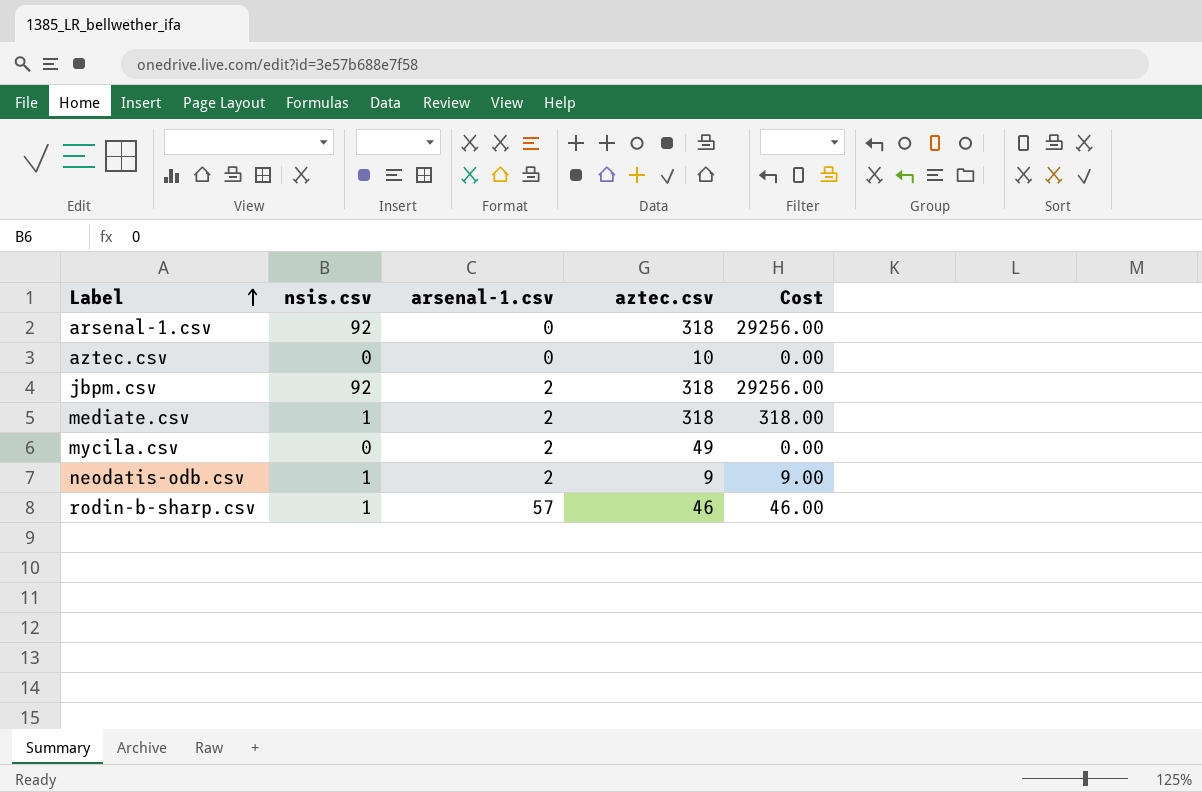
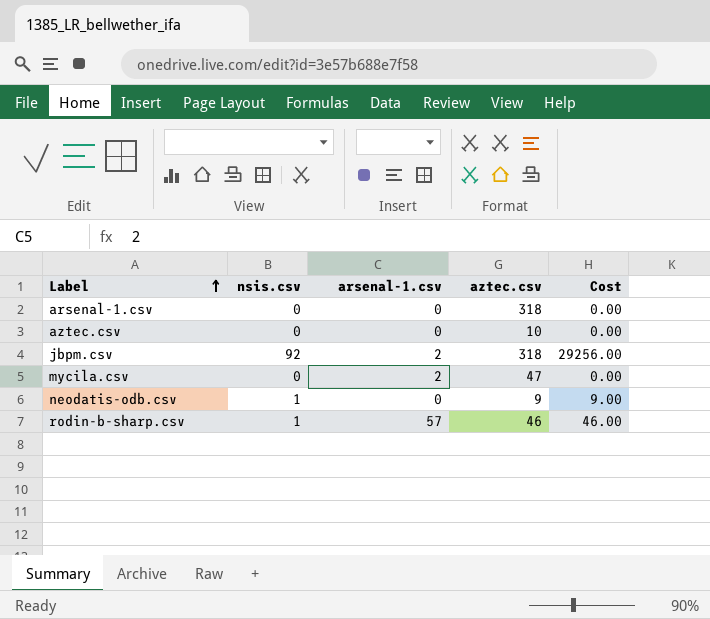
row mediate.csv: 1 | 2 | 318 | 318.00 -> none
arsenal-1.csv | nsis.csv: 92 -> 0
arsenal-1.csv | Cost: 29256.00 -> 0.00
mycila.csv | aztec.csv: 49 -> 47
neodatis-odb.csv | arsenal-1.csv: 2 -> 0

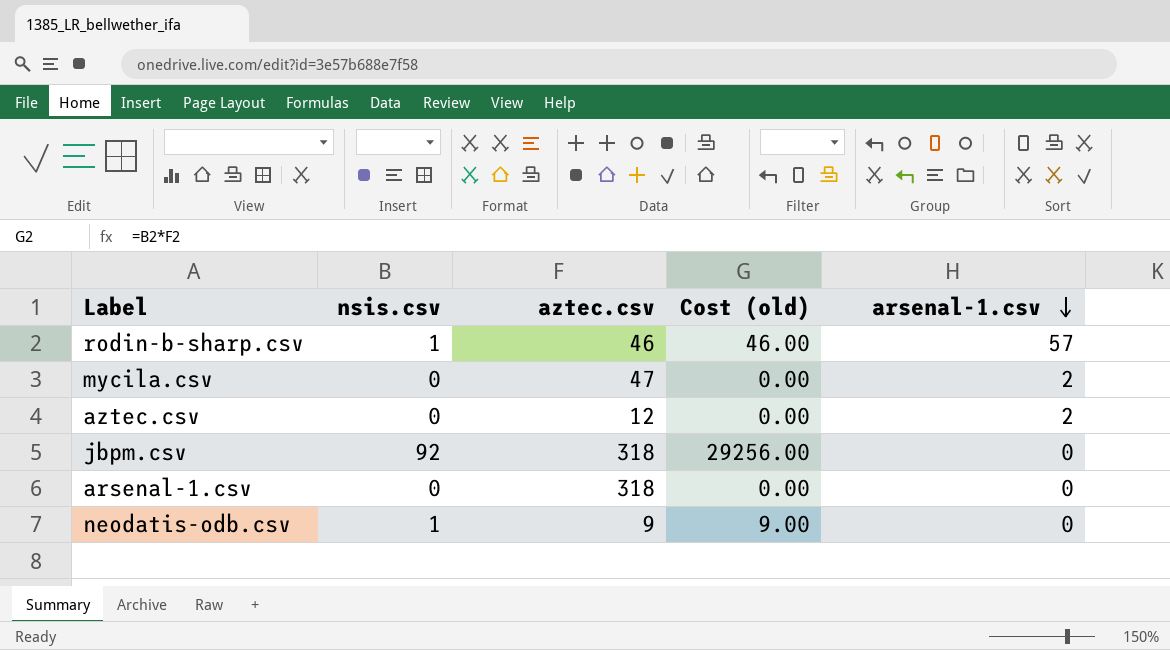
row order: Label ascending -> arsenal-1.csv descending
column name: Cost -> Cost (old)
column arsenal-1.csv | position: 3 -> 5
aztec.csv | aztec.csv: 10 -> 12
aztec.csv | arsenal-1.csv: 0 -> 2
jbpm.csv | arsenal-1.csv: 2 -> 0

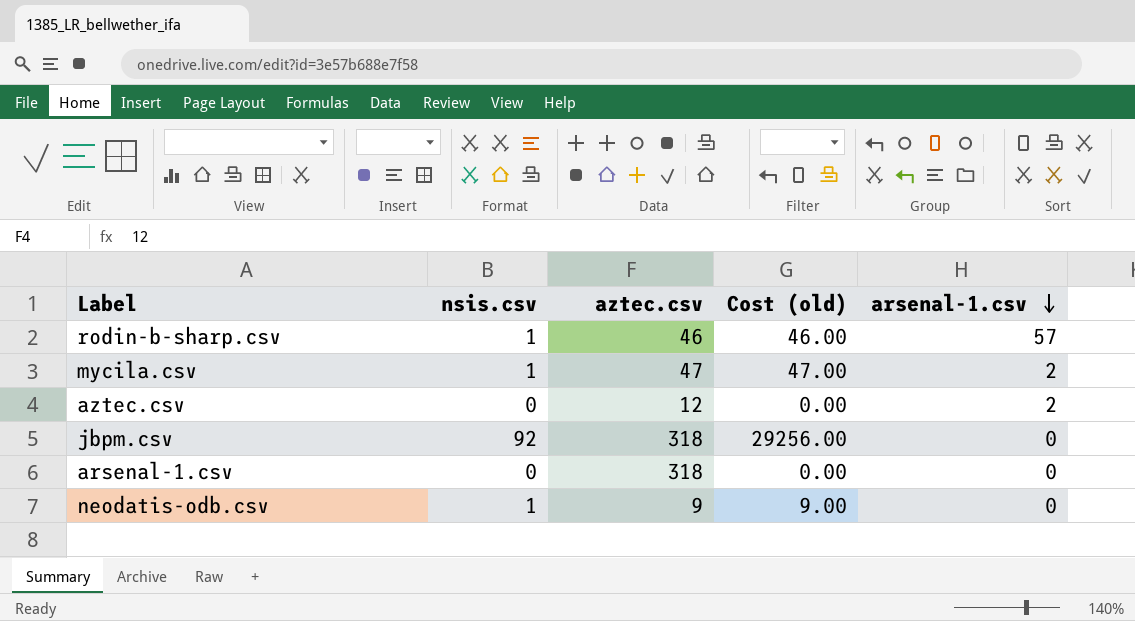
mycila.csv | nsis.csv: 0 -> 1
mycila.csv | Cost (old): 0.00 -> 47.00

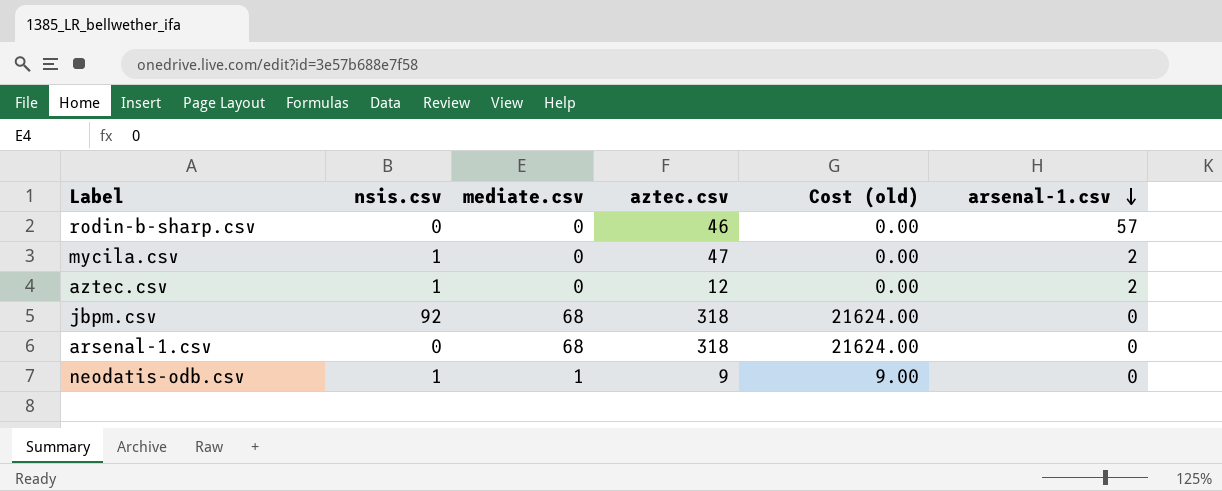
column mediate.csv | position: none -> 3
column Cost (old) | formula: [nsis.csv] * [aztec.csv] -> [mediate.csv] * [aztec.csv]
rodin-b-sharp.csv | nsis.csv: 1 -> 0
aztec.csv | nsis.csv: 0 -> 1

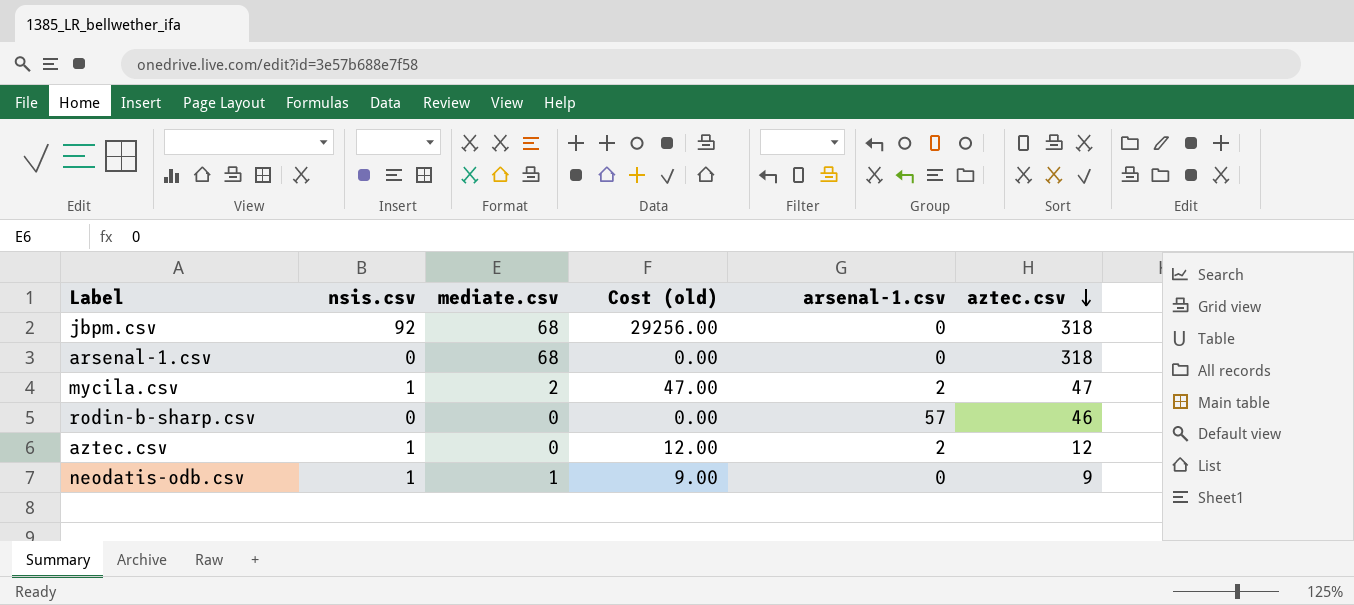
row order: arsenal-1.csv descending -> aztec.csv descending
column Cost (old) | formula: [mediate.csv] * [aztec.csv] -> [nsis.csv] * [aztec.csv]
column aztec.csv | position: 4 -> 6
mycila.csv | mediate.csv: 0 -> 2

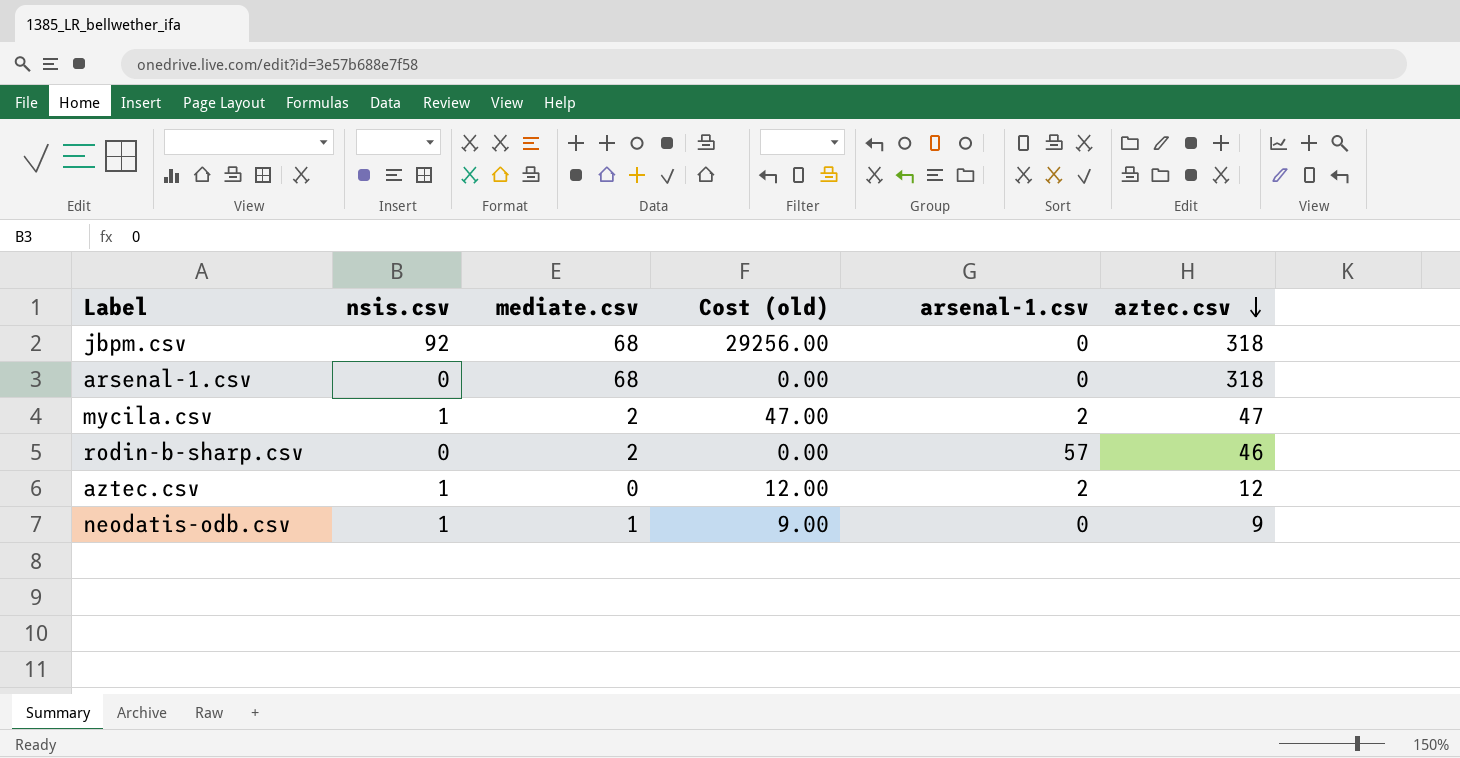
rodin-b-sharp.csv | mediate.csv: 0 -> 2

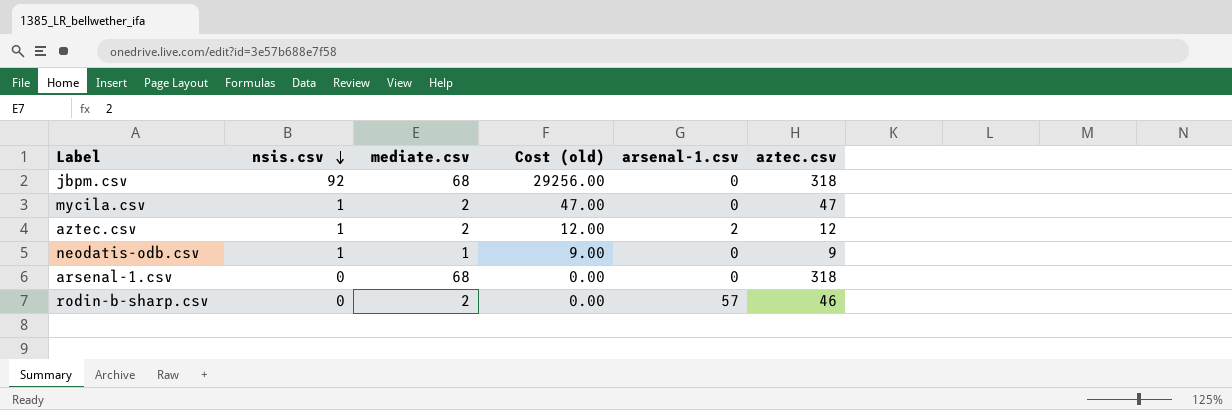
row order: aztec.csv descending -> nsis.csv descending
mycila.csv | arsenal-1.csv: 2 -> 0
aztec.csv | mediate.csv: 0 -> 2

